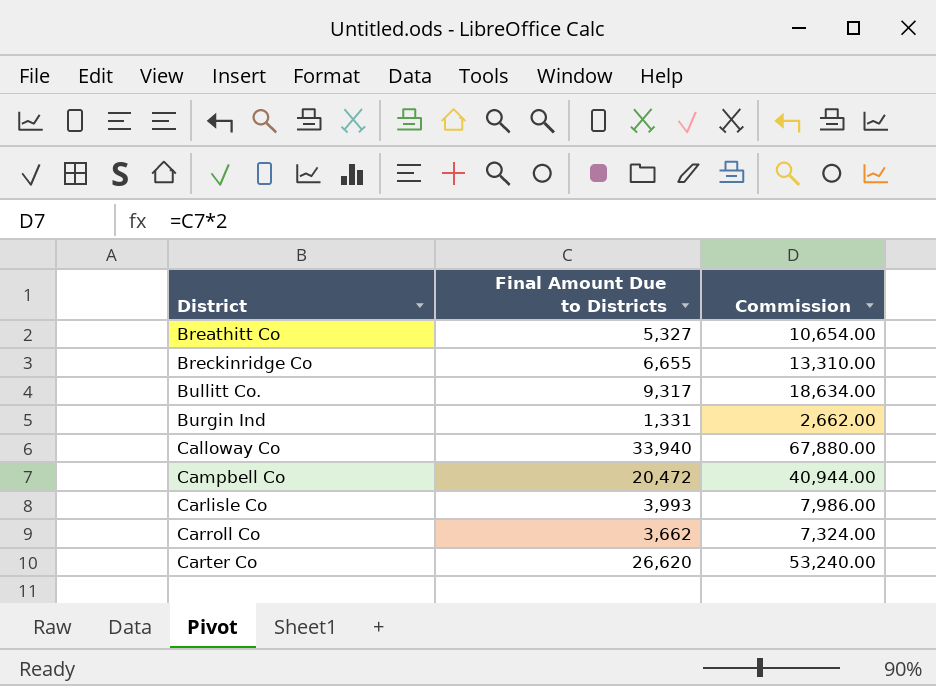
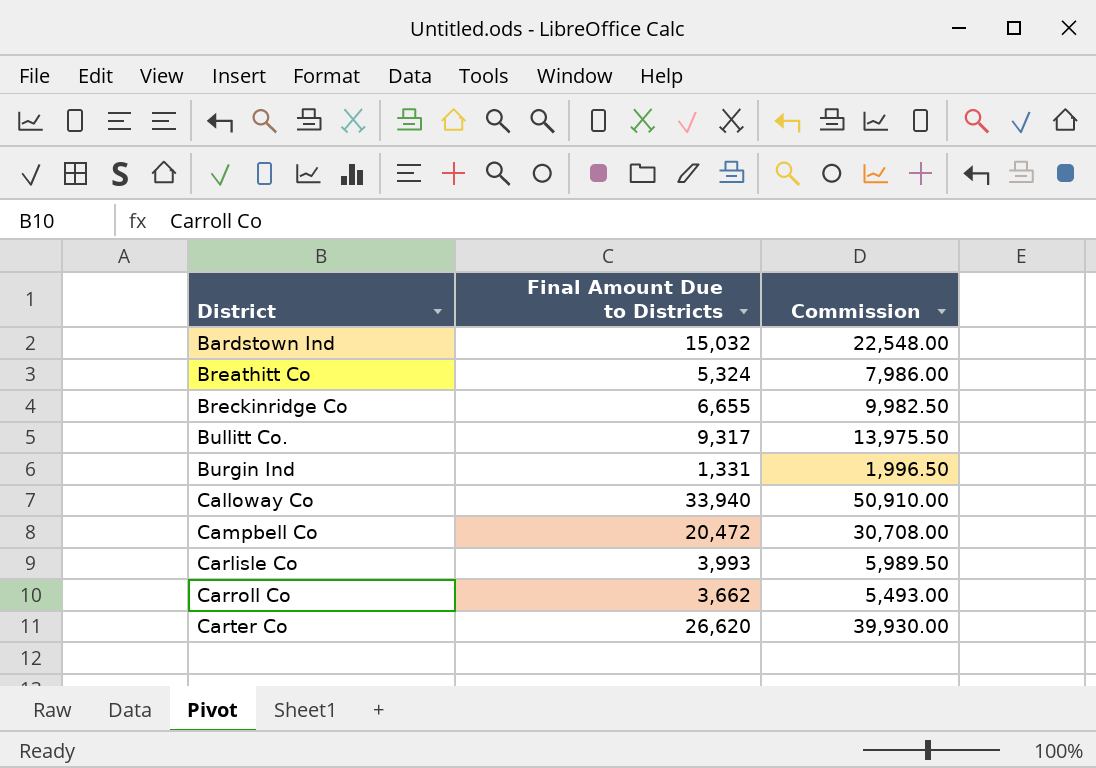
column Commission | formula: [Final Amount Due to Districts] * 2 -> [Final Amount Due to Districts] * 1.5
row Bardstown Ind: none -> 15,032 | 22,548.00
Breathitt Co | Final Amount Due to Districts: 5,327 -> 5,324

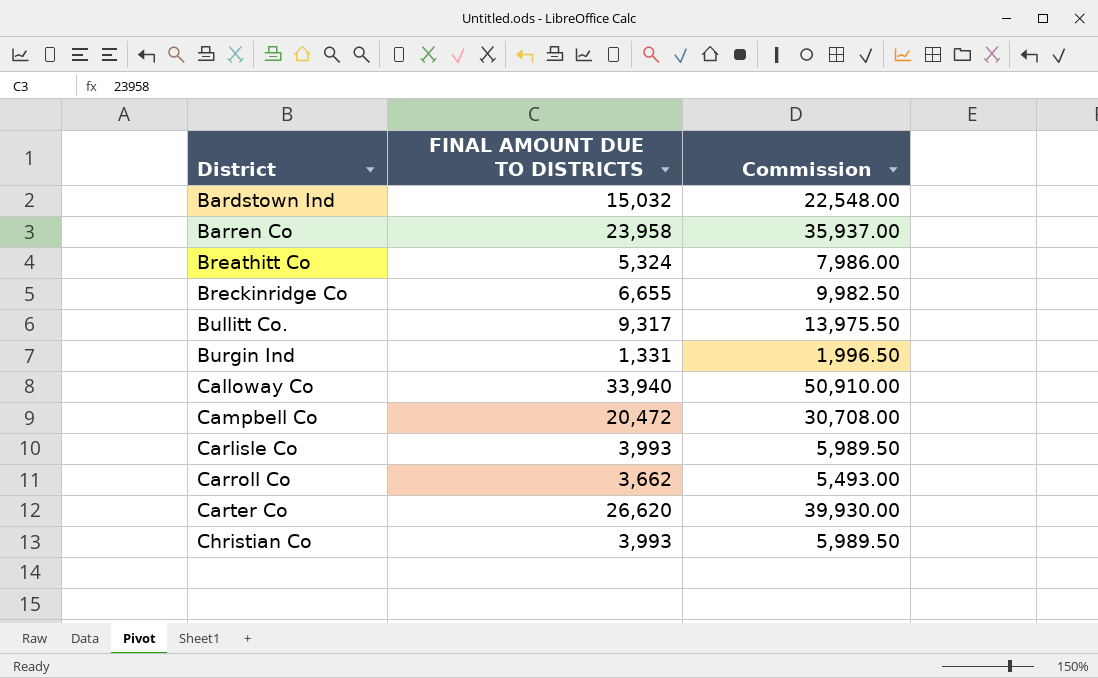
column name: Final Amount Due to Districts -> FINAL AMOUNT DUE TO DISTRICTS
row Barren Co: none -> 23,958 | 35,937.00
row Christian Co: none -> 3,993 | 5,989.50

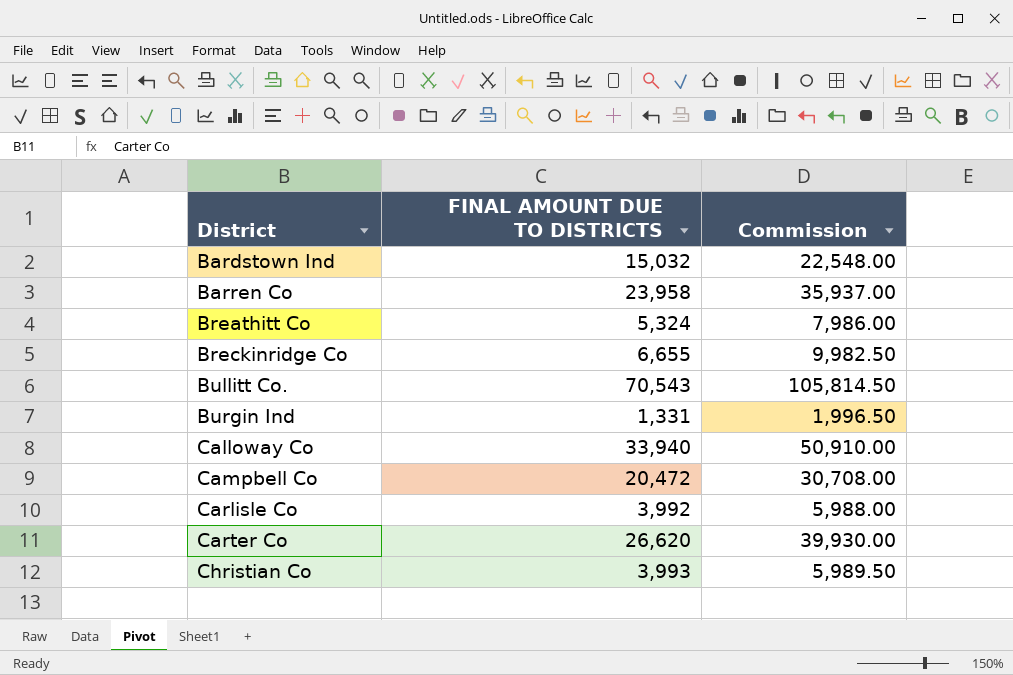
row Carroll Co: 3,662 | 5,493.00 -> none
Bullitt Co. | FINAL AMOUNT DUE TO DISTRICTS: 9,317 -> 70,543
Bullitt Co. | Commission: 13,975.50 -> 105,814.50
Carlisle Co | FINAL AMOUNT DUE TO DISTRICTS: 3,993 -> 3,992
Carlisle Co | Commission: 5,989.50 -> 5,988.00

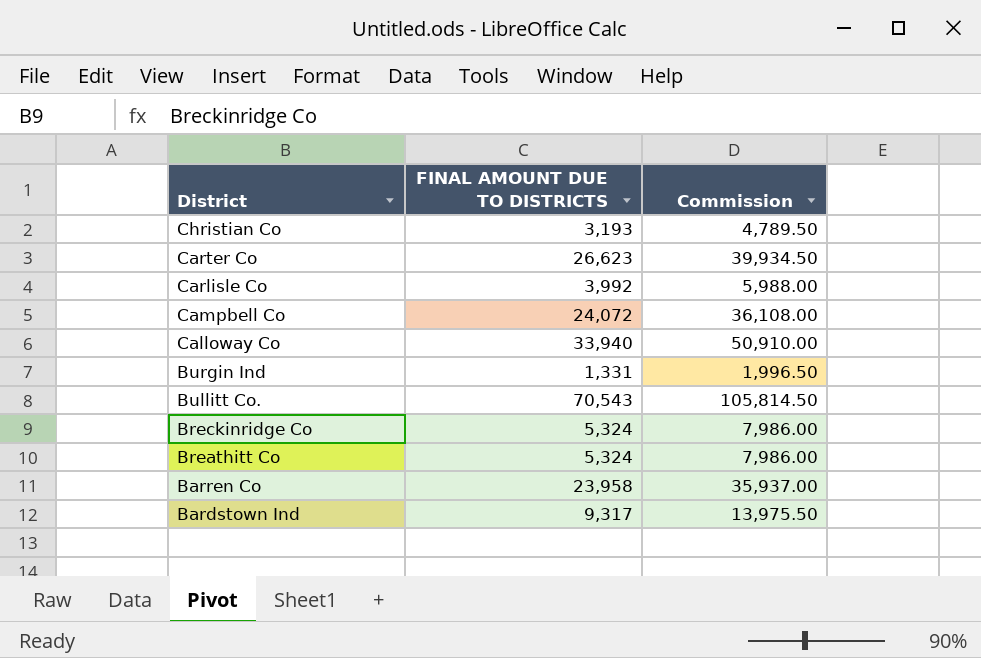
row order: District ascending -> District descending
Christian Co | FINAL AMOUNT DUE TO DISTRICTS: 3,993 -> 3,193
Christian Co | Commission: 5,989.50 -> 4,789.50
Carter Co | FINAL AMOUNT DUE TO DISTRICTS: 26,620 -> 26,623
Carter Co | Commission: 39,930.00 -> 39,934.50
Campbell Co | FINAL AMOUNT DUE TO DISTRICTS: 20,472 -> 24,072
Campbell Co | Commission: 30,708.00 -> 36,108.00
Breckinridge Co | FINAL AMOUNT DUE TO DISTRICTS: 6,655 -> 5,324
Breckinridge Co | Commission: 9,982.50 -> 7,986.00
Bardstown Ind | FINAL AMOUNT DUE TO DISTRICTS: 15,032 -> 9,317
Bardstown Ind | Commission: 22,548.00 -> 13,975.50

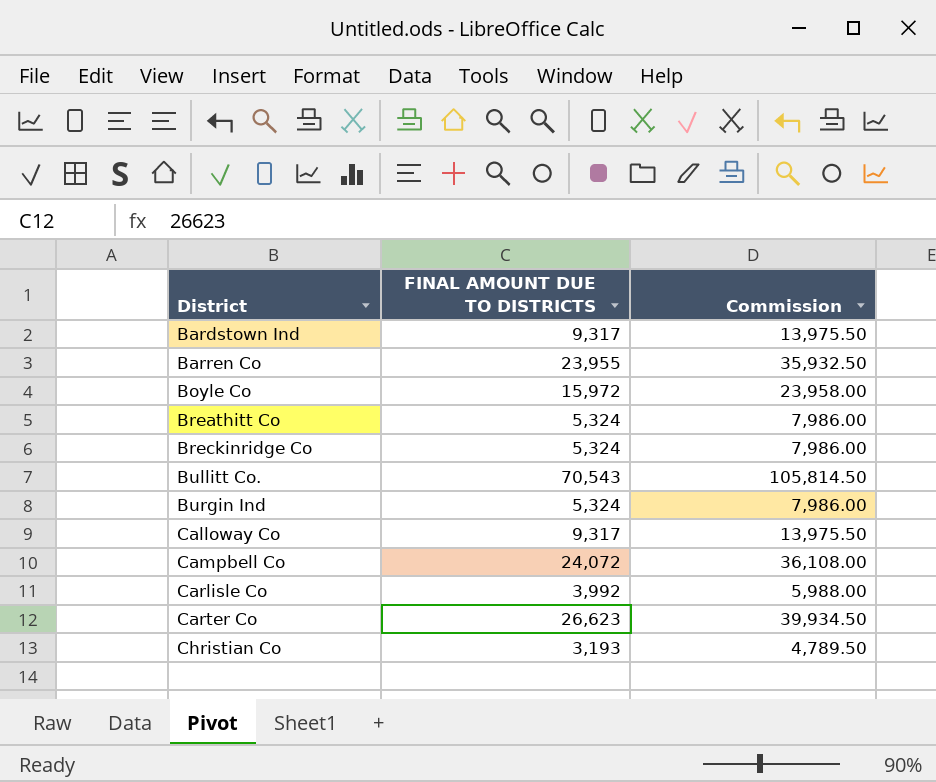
row order: District descending -> District ascending
Barren Co | FINAL AMOUNT DUE TO DISTRICTS: 23,958 -> 23,955
Barren Co | Commission: 35,937.00 -> 35,932.50
row Boyle Co: none -> 15,972 | 23,958.00
Burgin Ind | FINAL AMOUNT DUE TO DISTRICTS: 1,331 -> 5,324
Burgin Ind | Commission: 1,996.50 -> 7,986.00
Calloway Co | FINAL AMOUNT DUE TO DISTRICTS: 33,940 -> 9,317
Calloway Co | Commission: 50,910.00 -> 13,975.50

